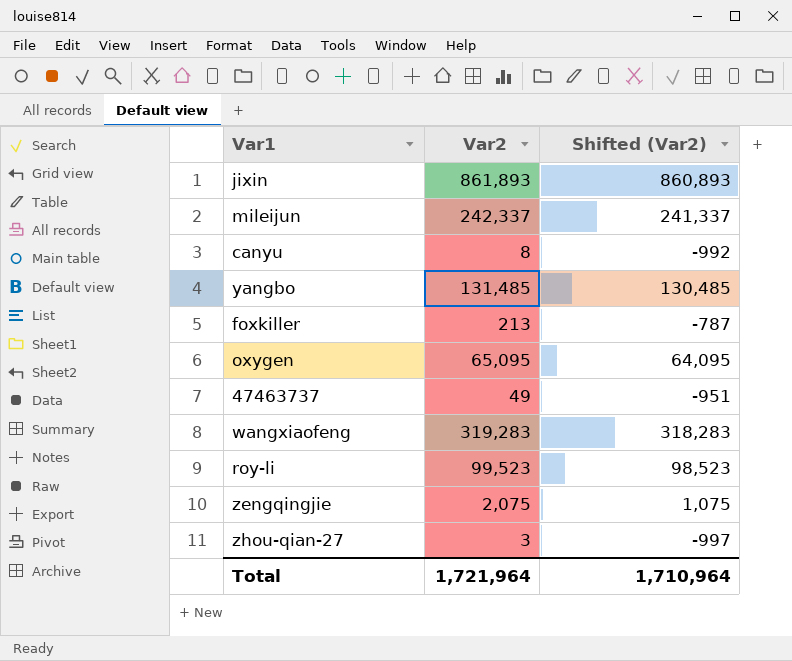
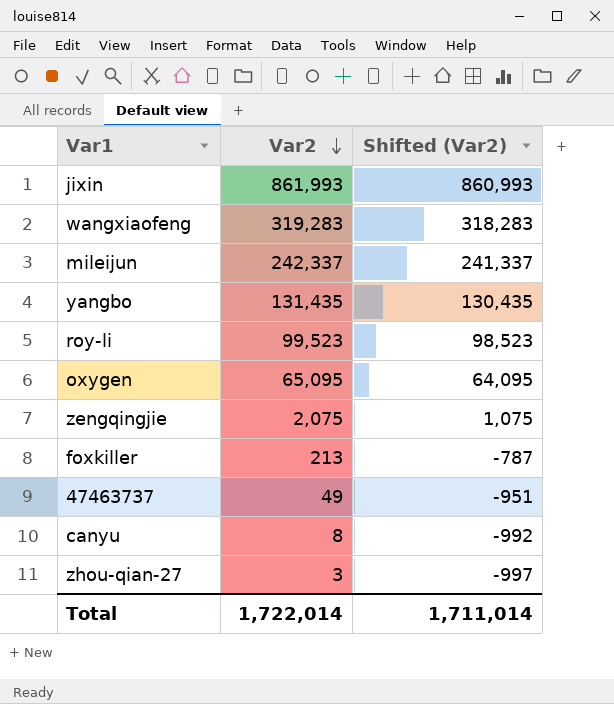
row order: none -> Var2 descending
jixin | Var2: 861,893 -> 861,993
jixin | Shifted (Var2): 860,893 -> 860,993
yangbo | Var2: 131,485 -> 131,435
yangbo | Shifted (Var2): 130,485 -> 130,435
Total | Var2: 1,721,964 -> 1,722,014
Total | Shifted (Var2): 1,710,964 -> 1,711,014

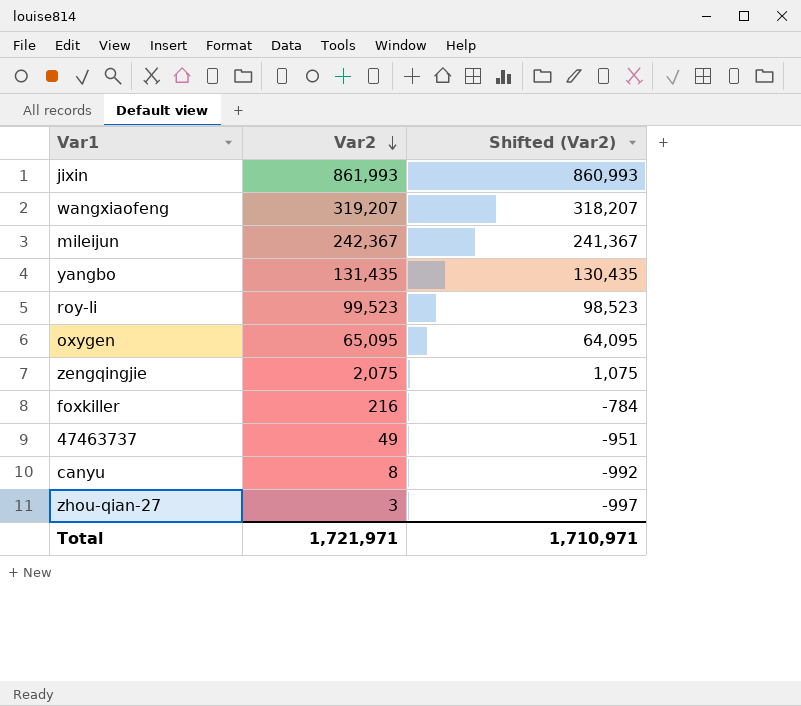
wangxiaofeng | Var2: 319,283 -> 319,207
wangxiaofeng | Shifted (Var2): 318,283 -> 318,207
mileijun | Var2: 242,337 -> 242,367
mileijun | Shifted (Var2): 241,337 -> 241,367
foxkiller | Var2: 213 -> 216
foxkiller | Shifted (Var2): -787 -> -784
Total | Var2: 1,722,014 -> 1,721,971
Total | Shifted (Var2): 1,711,014 -> 1,710,971

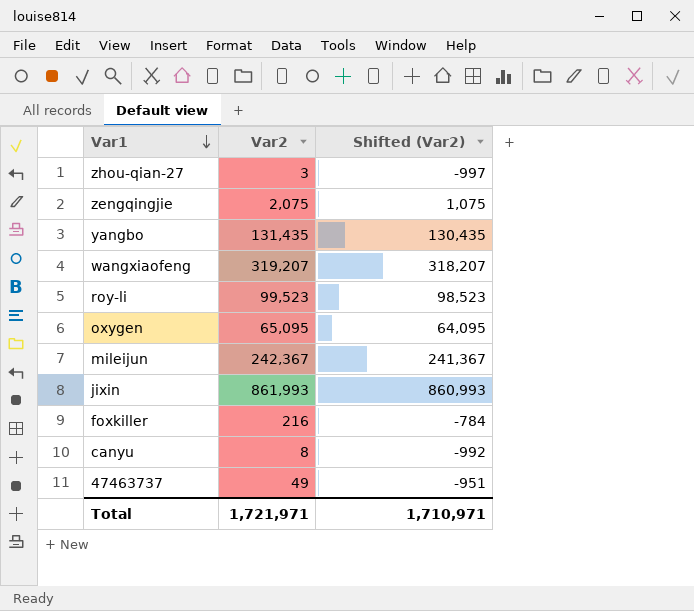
row order: Var2 descending -> Var1 descending

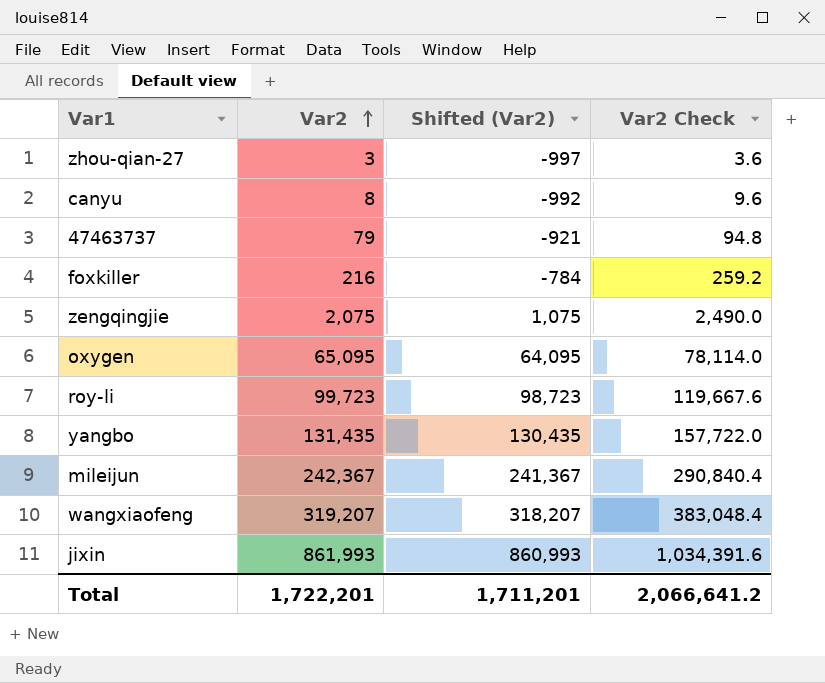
row order: Var1 descending -> Var2 ascending
column Var2 Check | formula: none -> [Var2] * 1.2
47463737 | Var2: 49 -> 79
47463737 | Shifted (Var2): -951 -> -921
roy-li | Var2: 99,523 -> 99,723
roy-li | Shifted (Var2): 98,523 -> 98,723
Total | Var2: 1,721,971 -> 1,722,201
Total | Shifted (Var2): 1,710,971 -> 1,711,201

